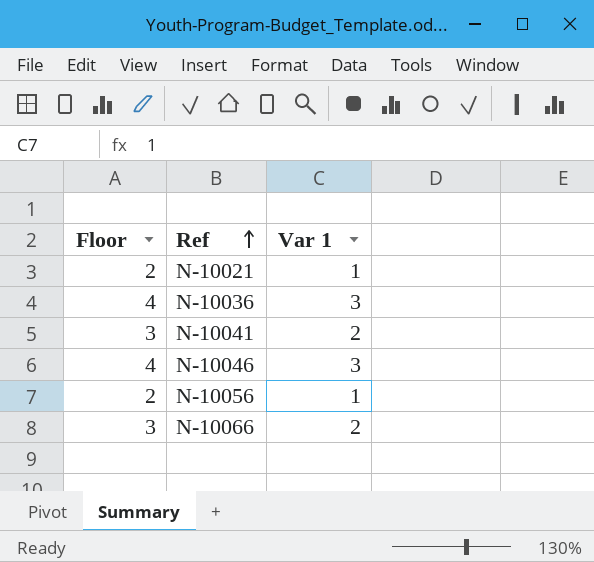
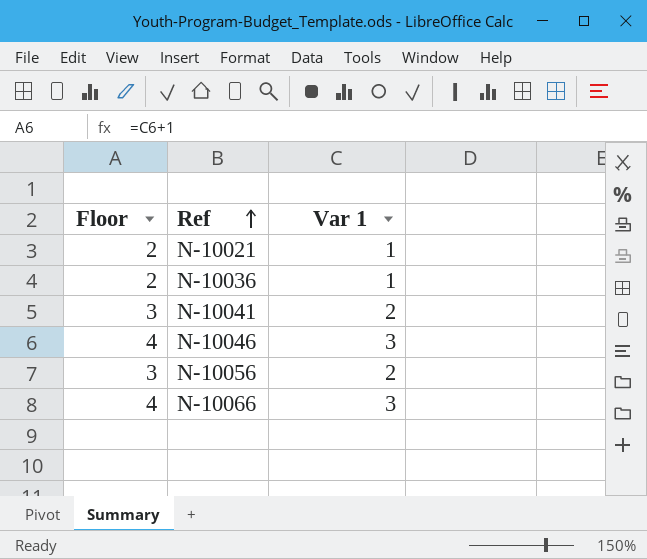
N-10036 | Floor: 4 -> 2
N-10036 | Var 1: 3 -> 1
N-10056 | Floor: 2 -> 3
N-10056 | Var 1: 1 -> 2
N-10066 | Floor: 3 -> 4
N-10066 | Var 1: 2 -> 3

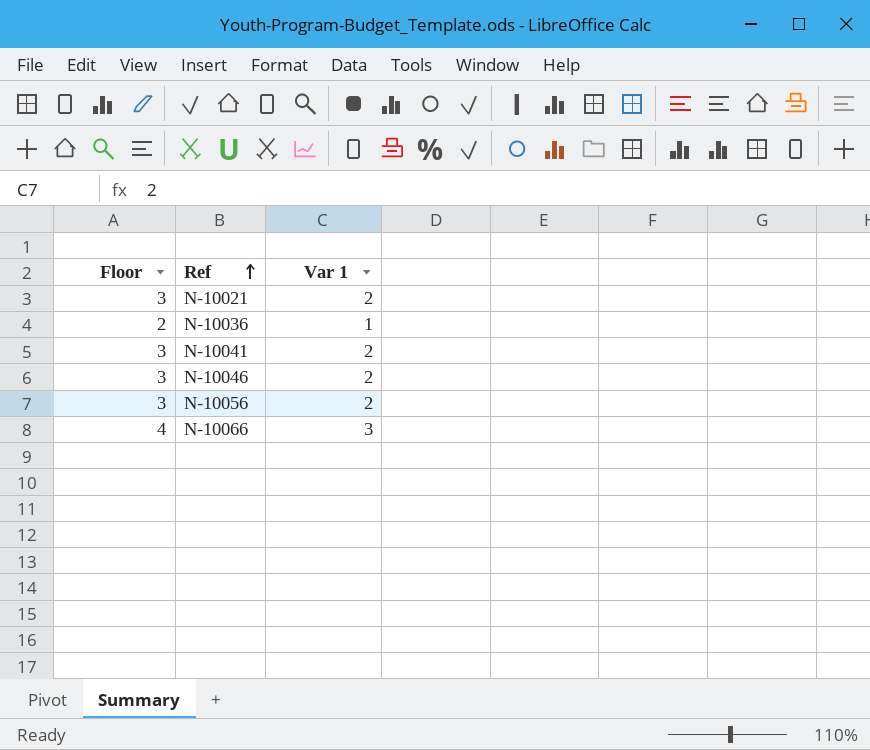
N-10021 | Floor: 2 -> 3
N-10021 | Var 1: 1 -> 2
N-10046 | Floor: 4 -> 3
N-10046 | Var 1: 3 -> 2

